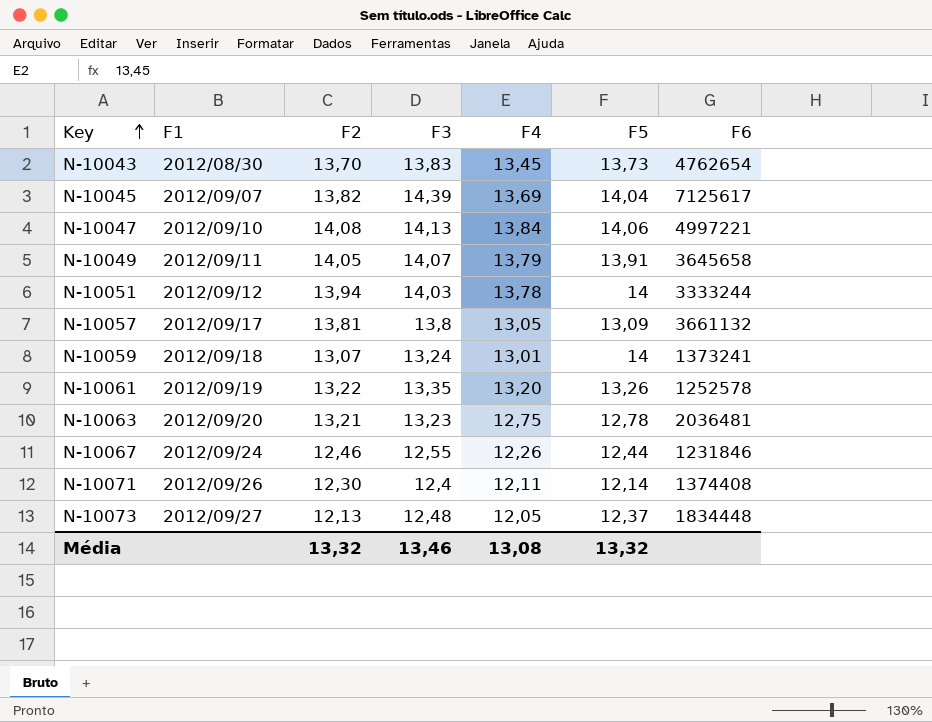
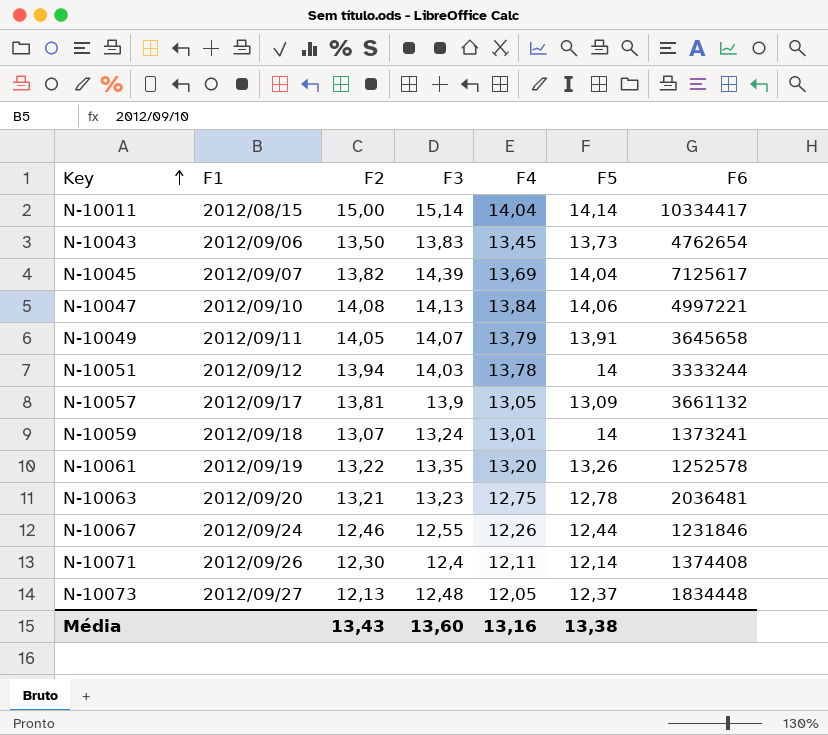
row N-10011: none -> 2012/08/15 | 15,00 | 15,14 | 14,04 | 14,14 | 10334417
N-10043 | F1: 2012/08/30 -> 2012/09/06
N-10043 | F2: 13,70 -> 13,50
N-10057 | F3: 13,8 -> 13,9
Média | F2: 13,32 -> 13,43
Média | F3: 13,46 -> 13,60
Média | F4: 13,08 -> 13,16
Média | F5: 13,32 -> 13,38

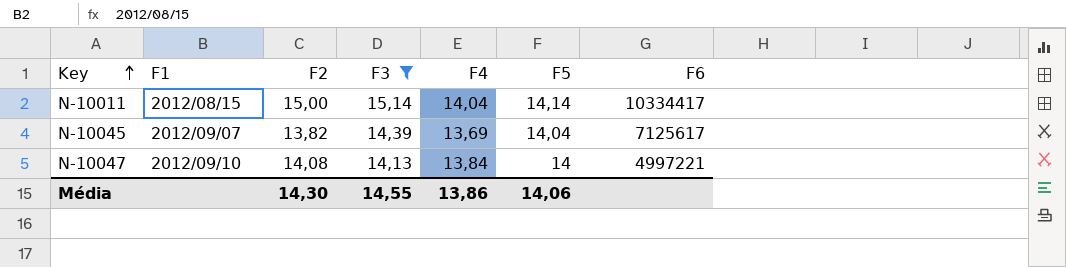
filter: none -> F3 >= 14,13
N-10047 | F5: 14,06 -> 14
Média | F2: 13,43 -> 14,30
Média | F3: 13,60 -> 14,55
Média | F4: 13,16 -> 13,86
Média | F5: 13,38 -> 14,06

